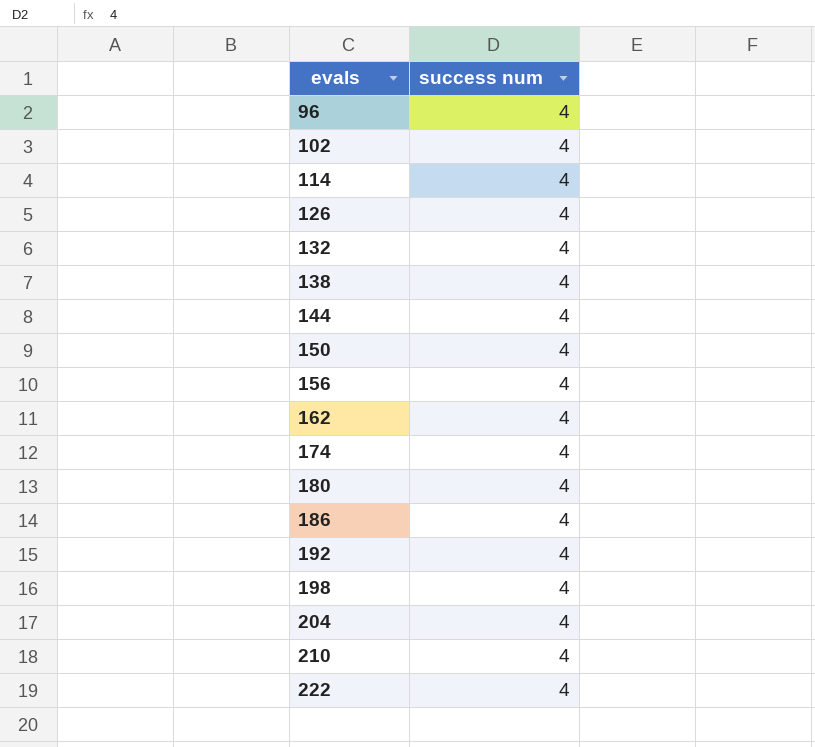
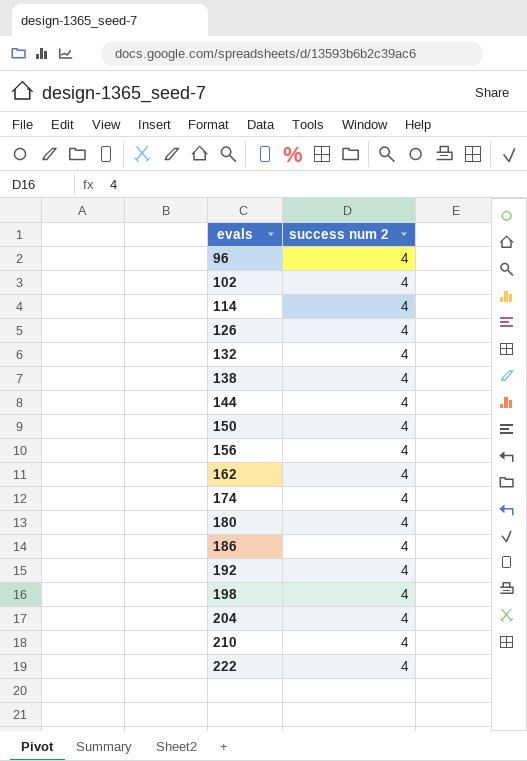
column name: success num -> success num 2

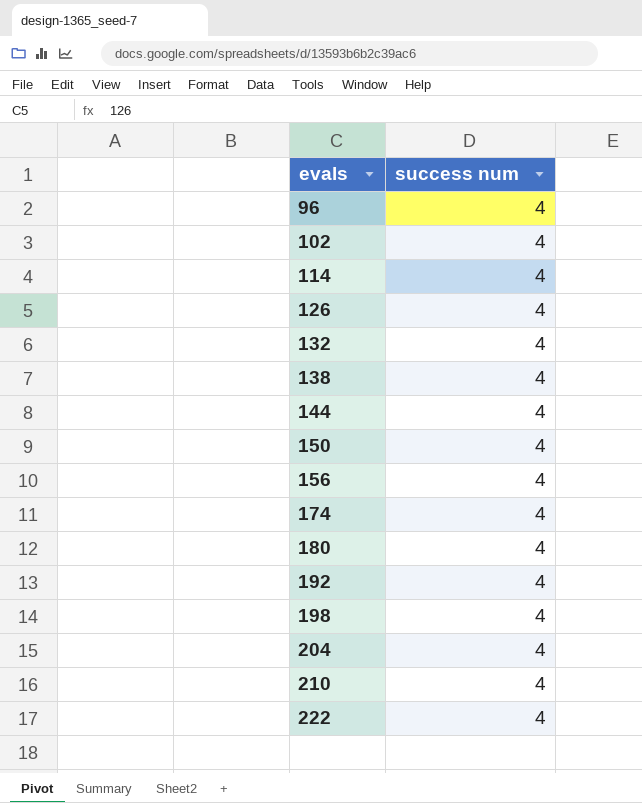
column name: success num 2 -> success num
row 162: 4 -> none
row 186: 4 -> none

